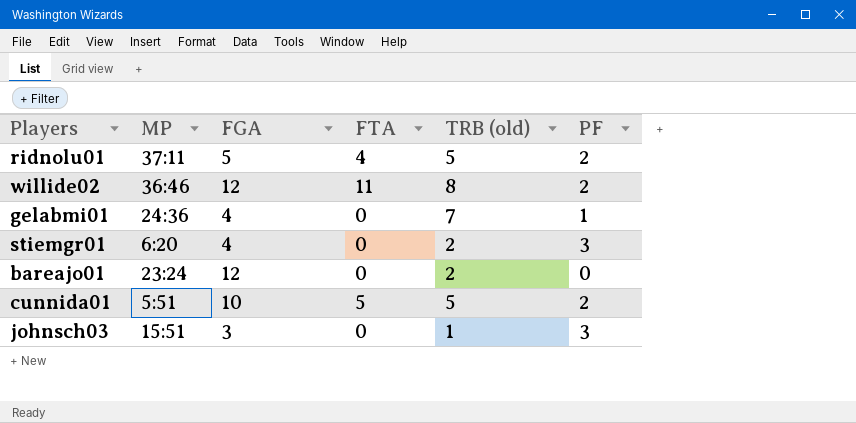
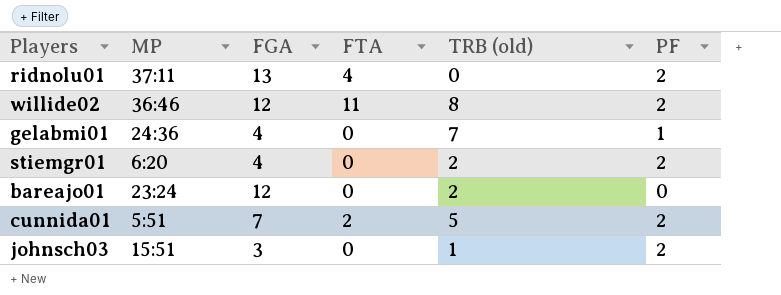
ridnolu01 | FGA: 5 -> 13
ridnolu01 | TRB (old): 5 -> 0
stiemgr01 | PF: 3 -> 2
cunnida01 | FGA: 10 -> 7
cunnida01 | FTA: 5 -> 2
johnsch03 | PF: 3 -> 2

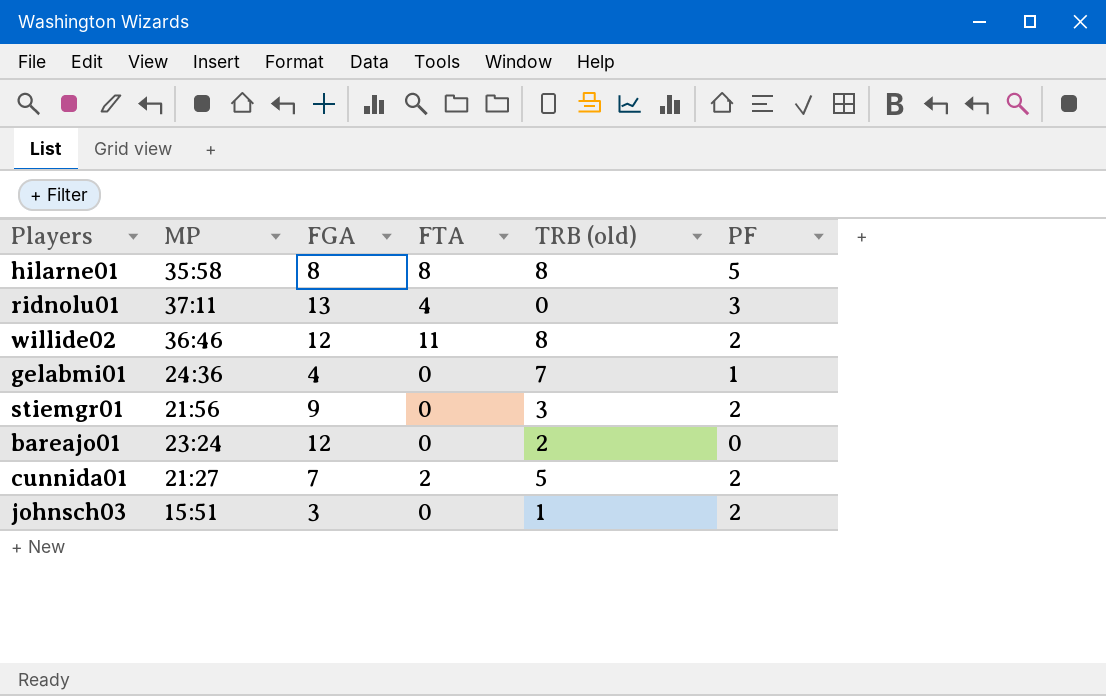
row hilarne01: none -> 35:58 | 8 | 8 | 8 | 5
ridnolu01 | PF: 2 -> 3
stiemgr01 | MP: 6:20 -> 21:56
stiemgr01 | FGA: 4 -> 9
stiemgr01 | TRB (old): 2 -> 3
cunnida01 | MP: 5:51 -> 21:27

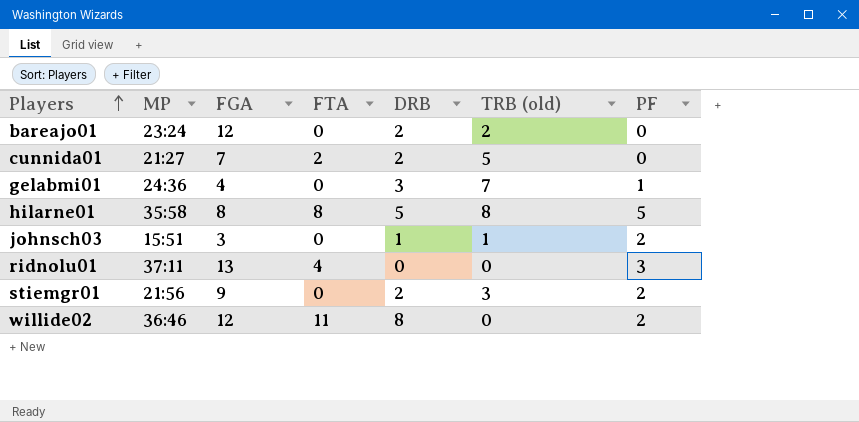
row order: none -> Players ascending
column DRB | position: none -> 5
cunnida01 | PF: 2 -> 0
willide02 | TRB (old): 8 -> 0

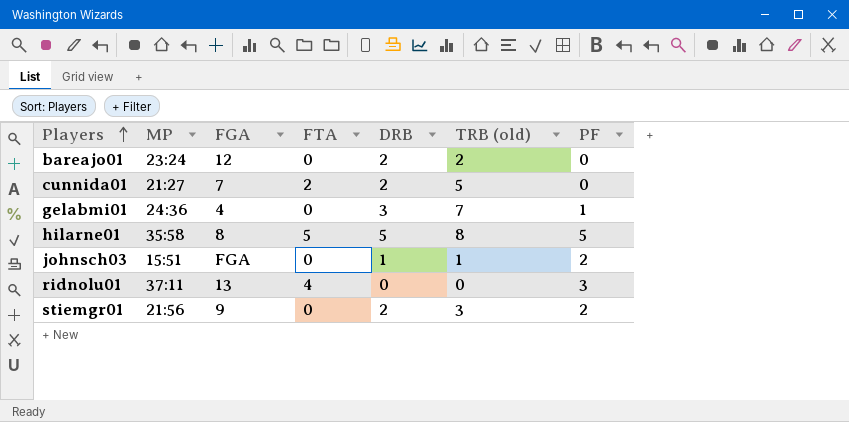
row willide02: 36:46 | 12 | 11 | 8 | 0 | 2 -> none
hilarne01 | FTA: 8 -> 5
johnsch03 | FGA: 3 -> FGA

